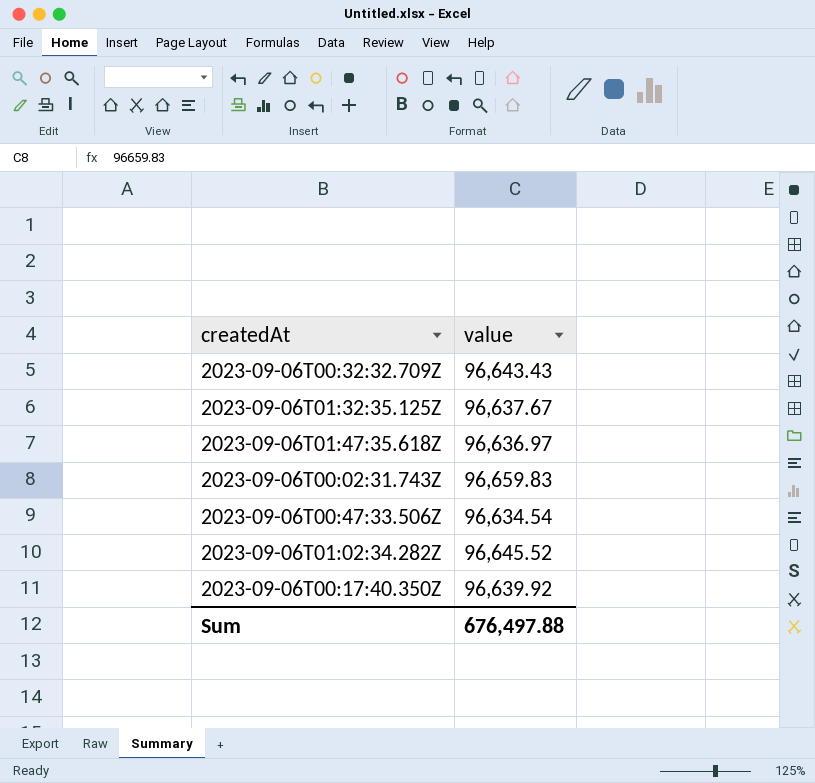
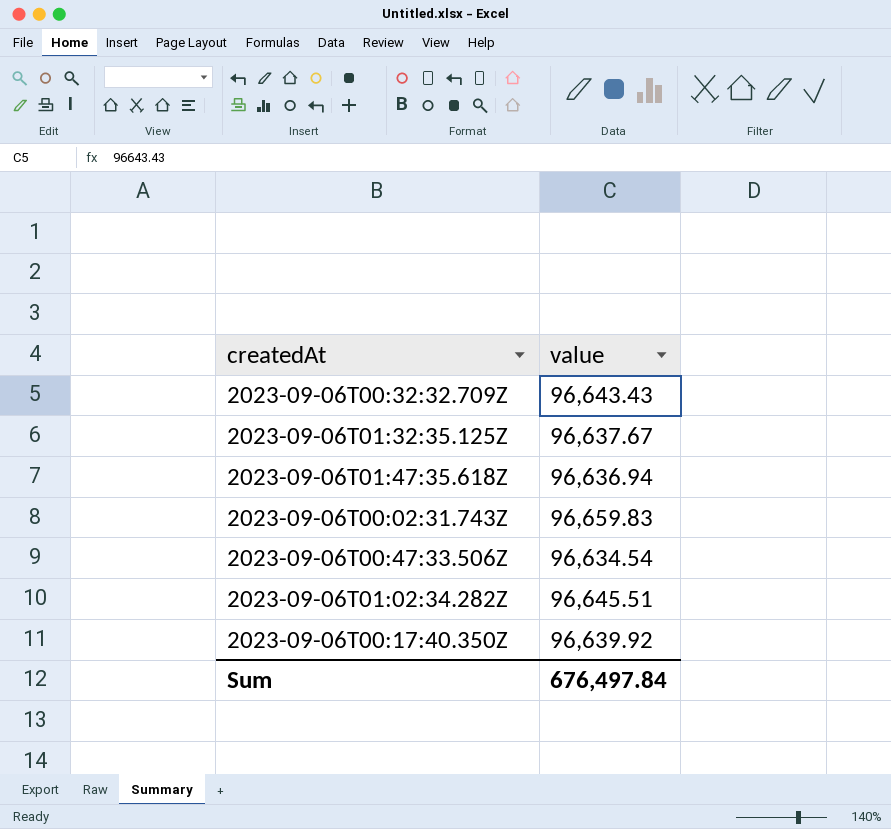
2023-09-06T01:47:35.618Z | value: 96,636.97 -> 96,636.94
2023-09-06T01:02:34.282Z | value: 96,645.52 -> 96,645.51
Sum | value: 676,497.88 -> 676,497.84

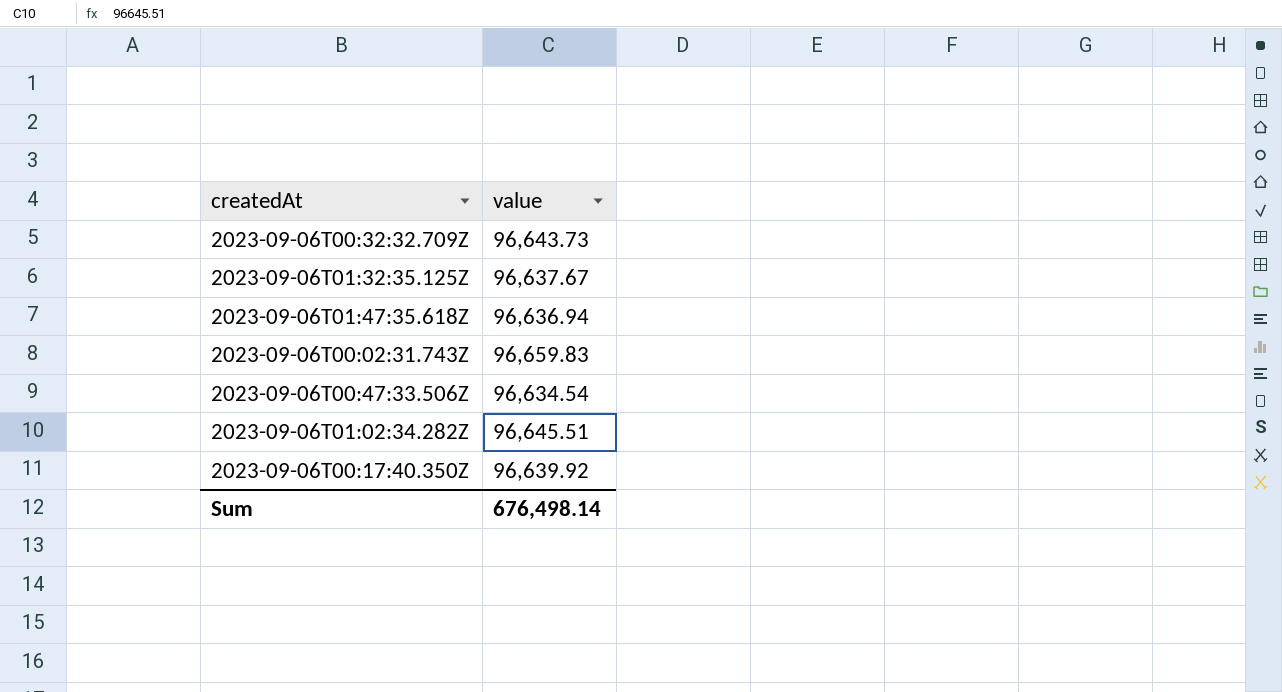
2023-09-06T00:32:32.709Z | value: 96,643.43 -> 96,643.73
Sum | value: 676,497.84 -> 676,498.14

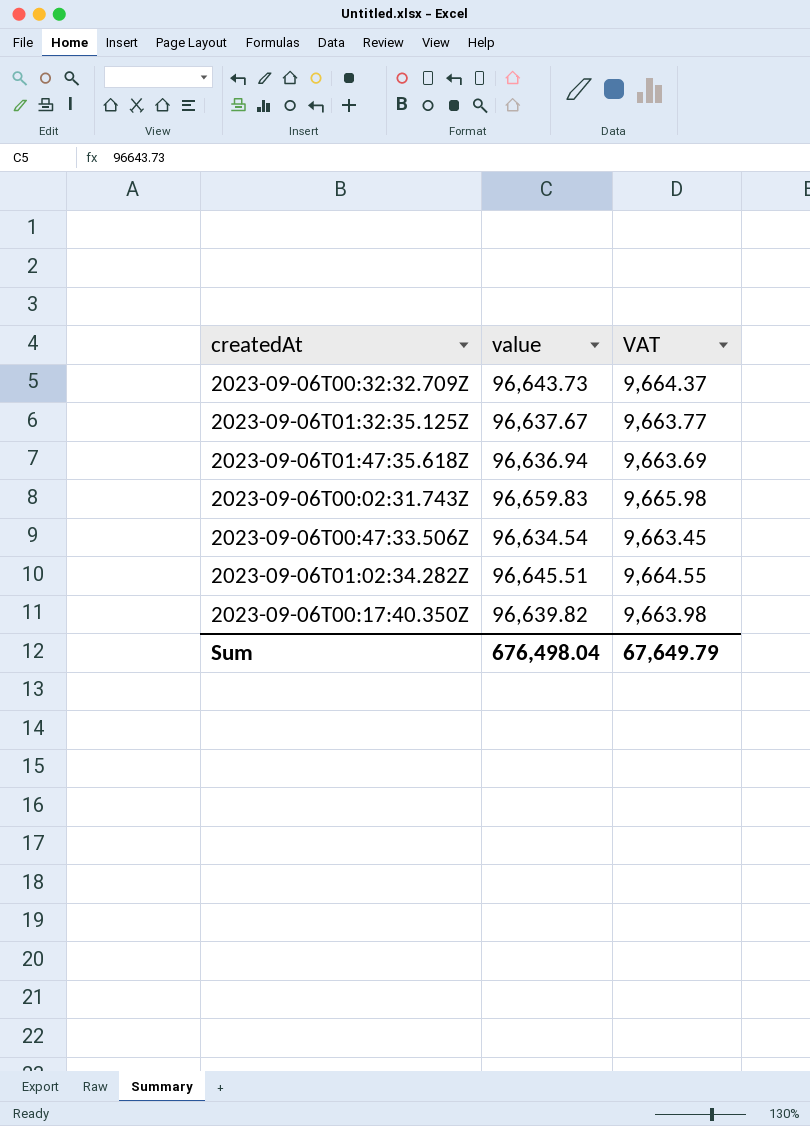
column VAT | formula: none -> [value] * 0.1
2023-09-06T00:17:40.350Z | value: 96,639.92 -> 96,639.82
Sum | value: 676,498.14 -> 676,498.04

